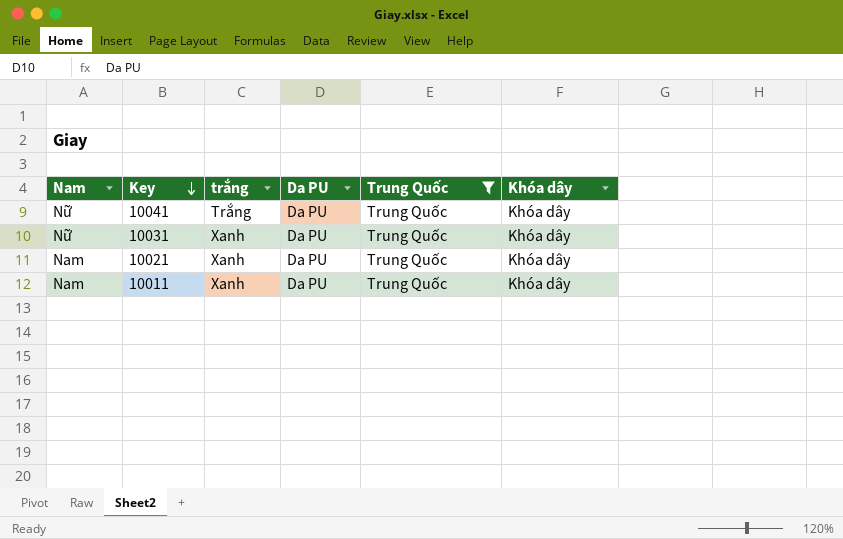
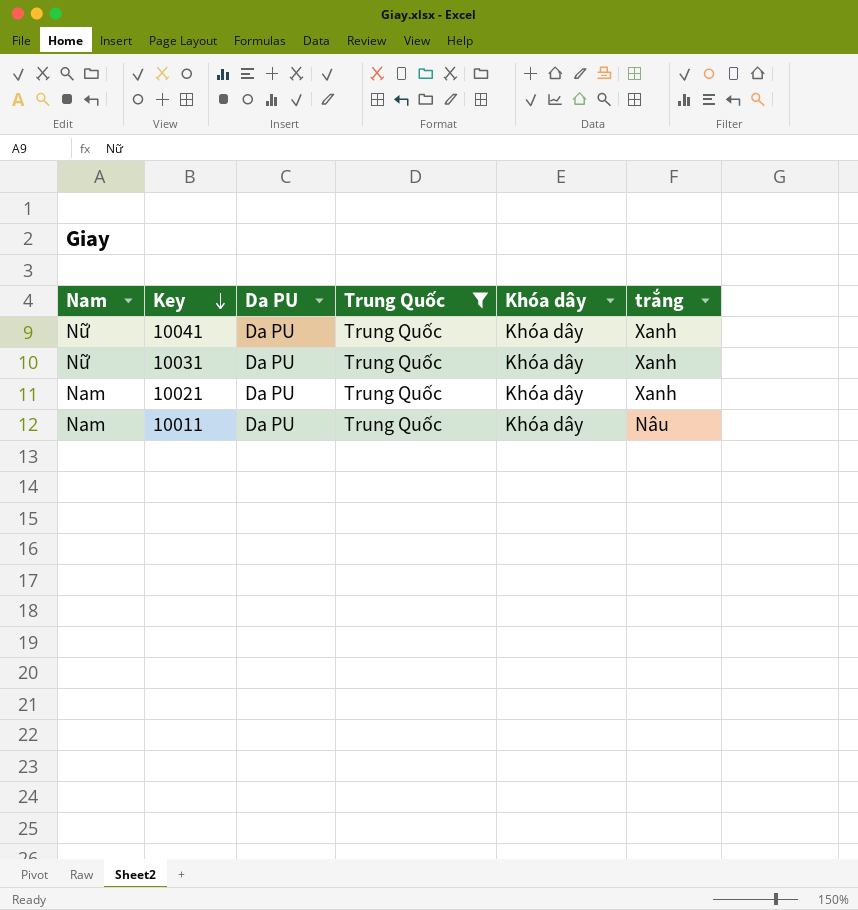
column trắng | position: 3 -> 6
10041 | trắng: Trắng -> Xanh
10011 | trắng: Xanh -> Nâu

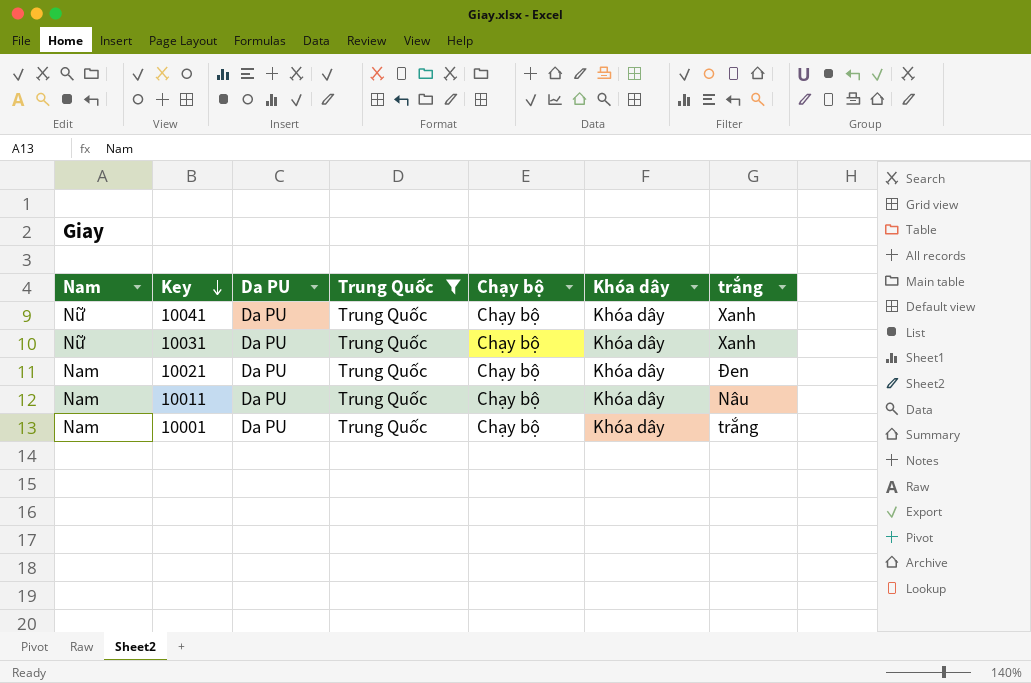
column Chạy bộ | position: none -> 5
10021 | trắng: Xanh -> Đen
row 10001: none -> Nam | Da PU | Trung Quốc | Chạy bộ | Khóa dây | trắng

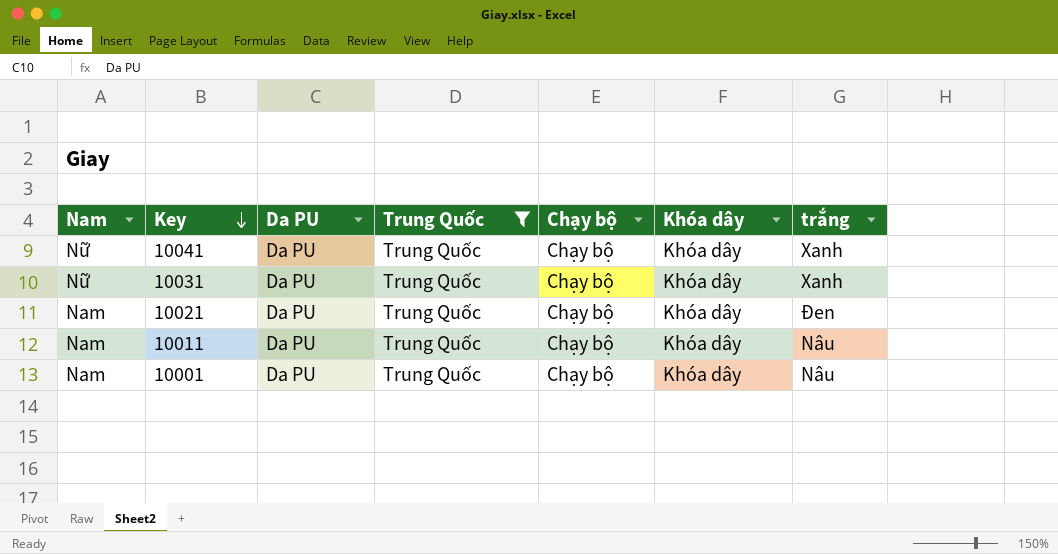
10001 | trắng: trắng -> Nâu

